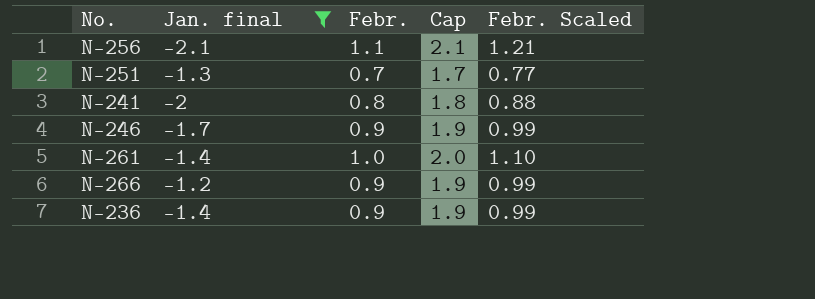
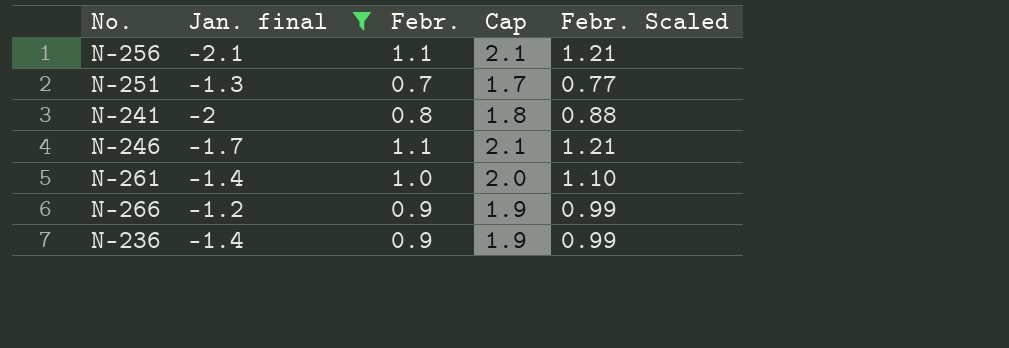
N-246 | Febr.: 0.9 -> 1.1
N-246 | Cap: 1.9 -> 2.1
N-246 | Febr. Scaled: 0.99 -> 1.21

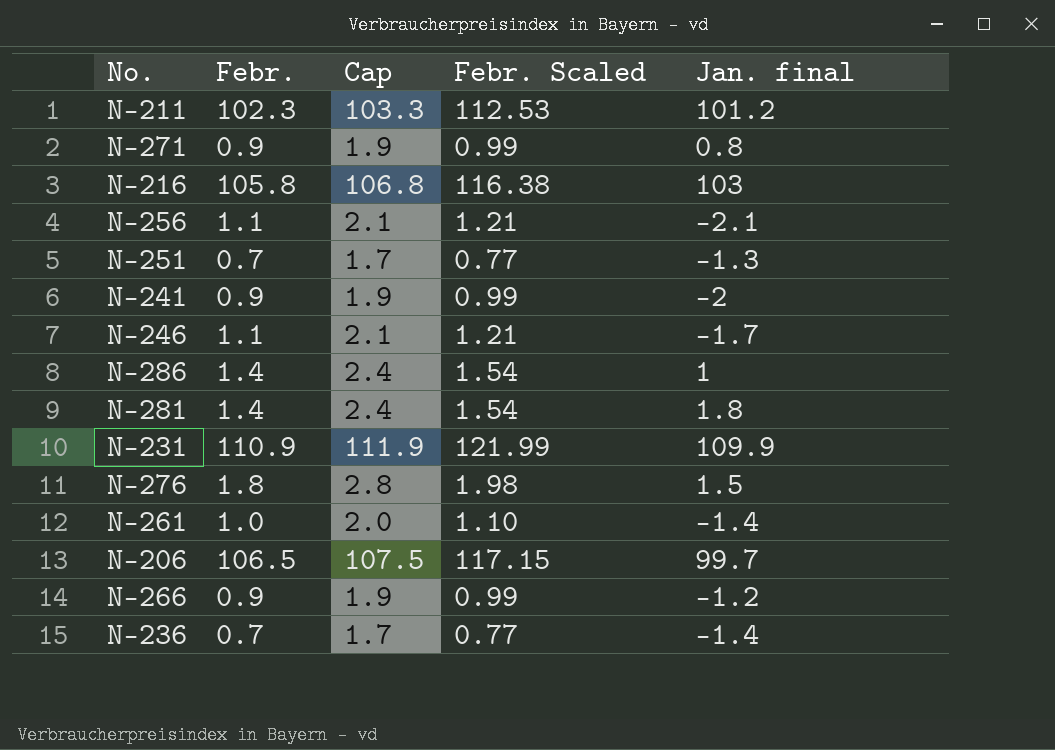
filter: Jan. final <= -1.2 -> none
column Jan. final | position: 2 -> 5
N-241 | Febr.: 0.8 -> 0.9
N-241 | Cap: 1.8 -> 1.9
N-241 | Febr. Scaled: 0.88 -> 0.99
N-236 | Febr.: 0.9 -> 0.7
N-236 | Cap: 1.9 -> 1.7
N-236 | Febr. Scaled: 0.99 -> 0.77

